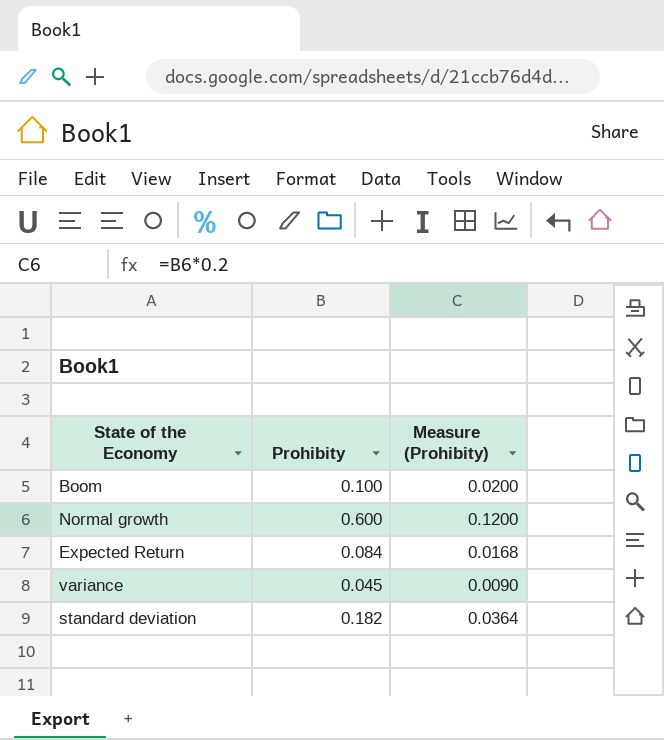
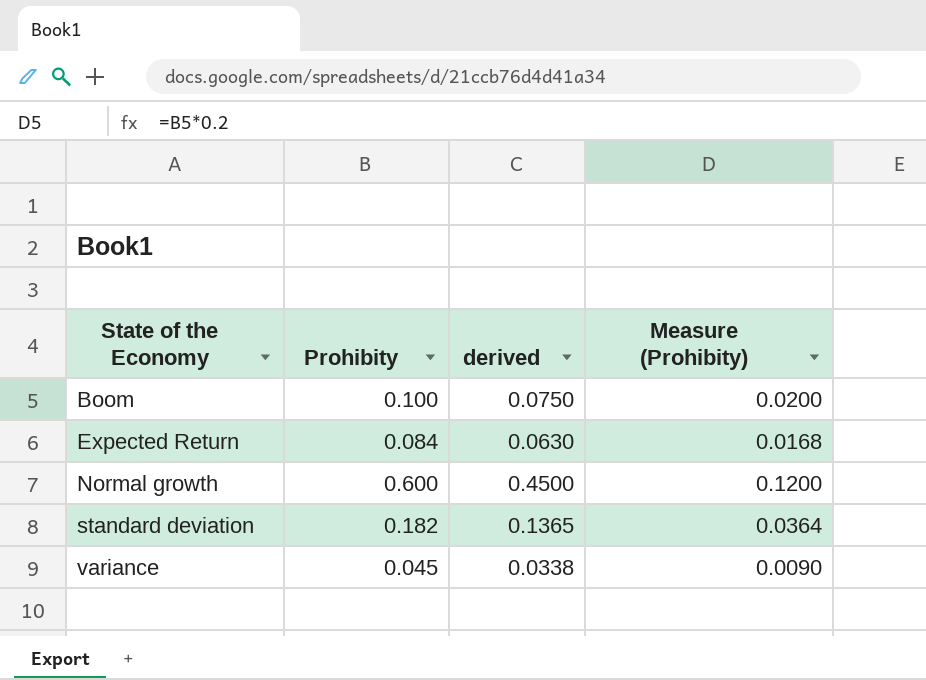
row order: none -> State of the Economy ascending
column derived | formula: none -> [Prohibity] * 0.75

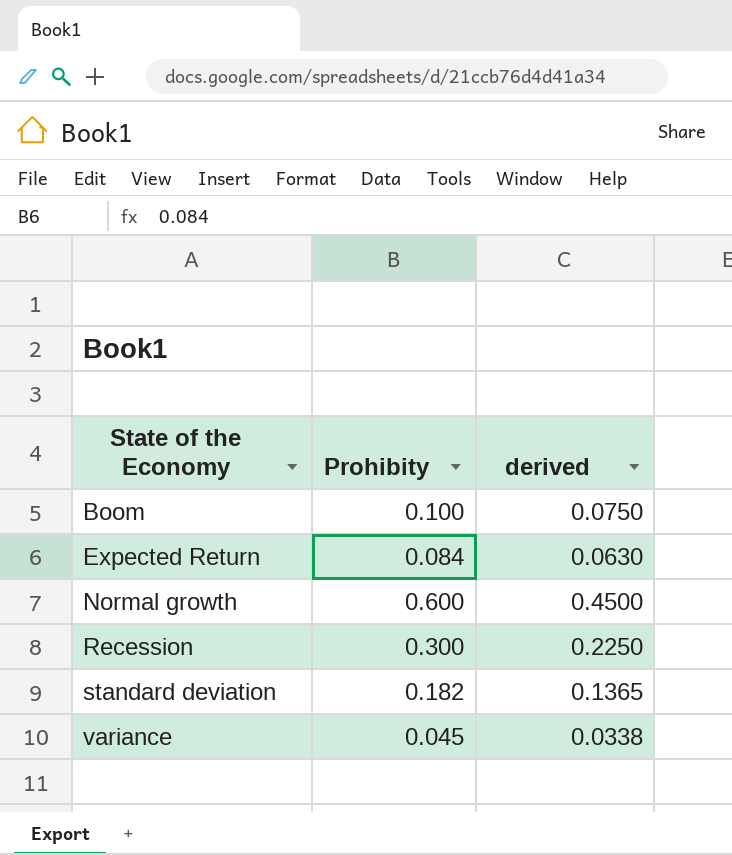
column Measure (Prohibity) | formula: [Prohibity] * 0.2 -> none
row Recession: none -> 0.300 | 0.2250

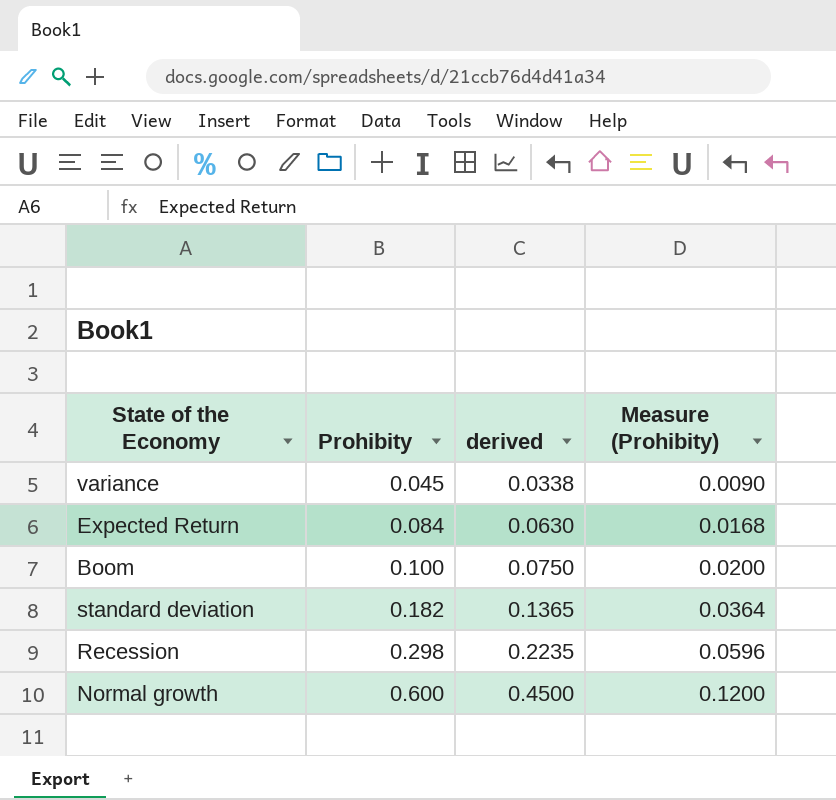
row order: State of the Economy ascending -> Prohibity ascending
column Measure (Prohibity) | formula: none -> [Prohibity] * 0.2
Recession | Prohibity: 0.300 -> 0.298
Recession | derived: 0.2250 -> 0.2235

